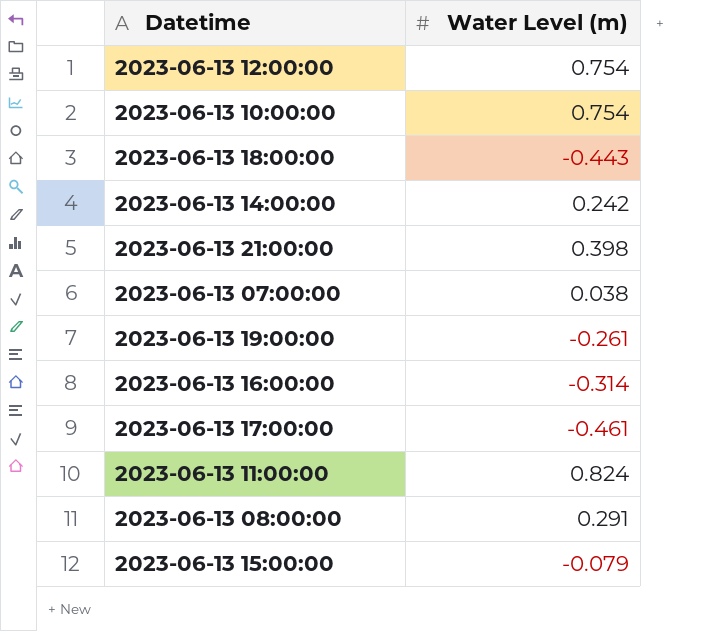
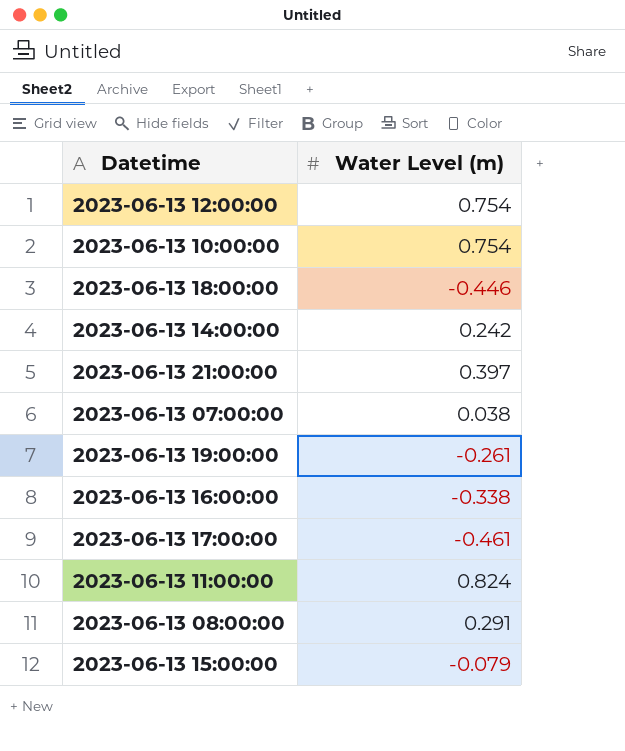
2023-06-13 18:00:00 | Water Level (m): -0.443 -> -0.446
2023-06-13 21:00:00 | Water Level (m): 0.398 -> 0.397
2023-06-13 16:00:00 | Water Level (m): -0.314 -> -0.338

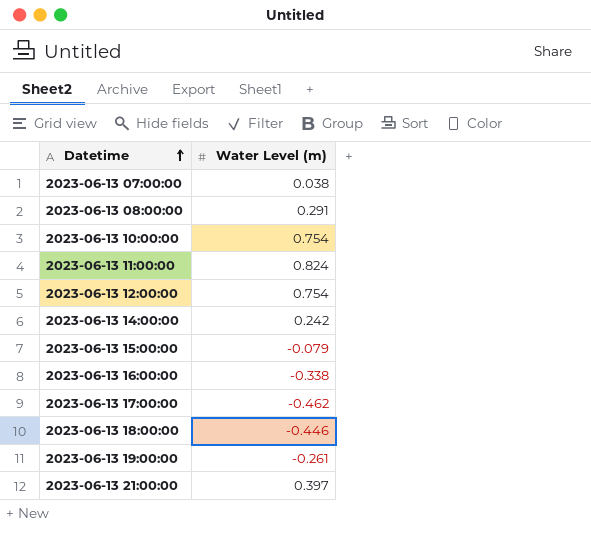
row order: none -> Datetime ascending
2023-06-13 17:00:00 | Water Level (m): -0.461 -> -0.462

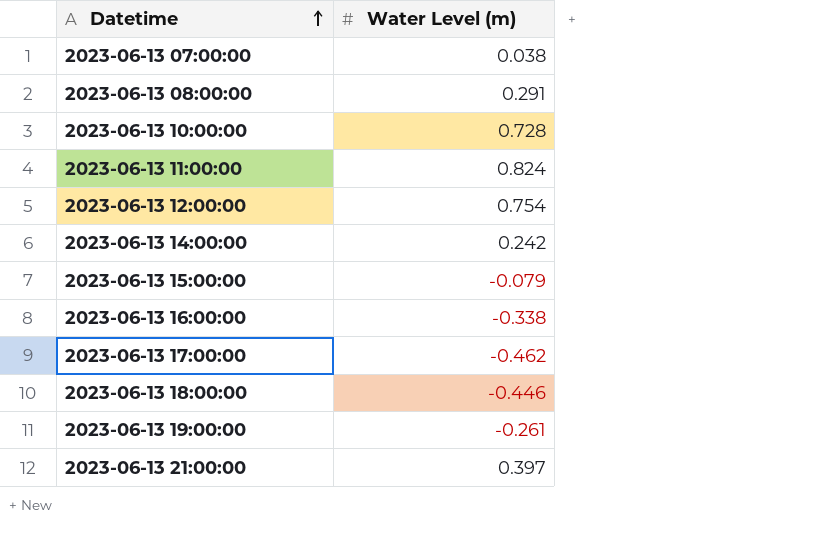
2023-06-13 10:00:00 | Water Level (m): 0.754 -> 0.728

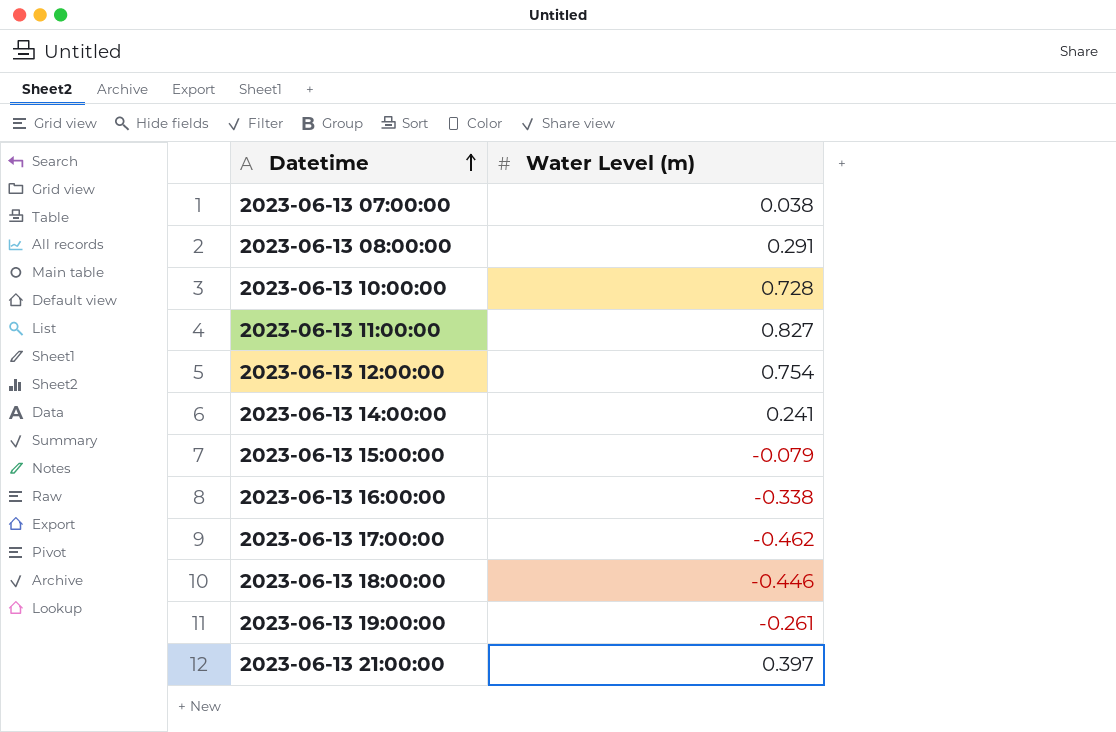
2023-06-13 11:00:00 | Water Level (m): 0.824 -> 0.827
2023-06-13 14:00:00 | Water Level (m): 0.242 -> 0.241

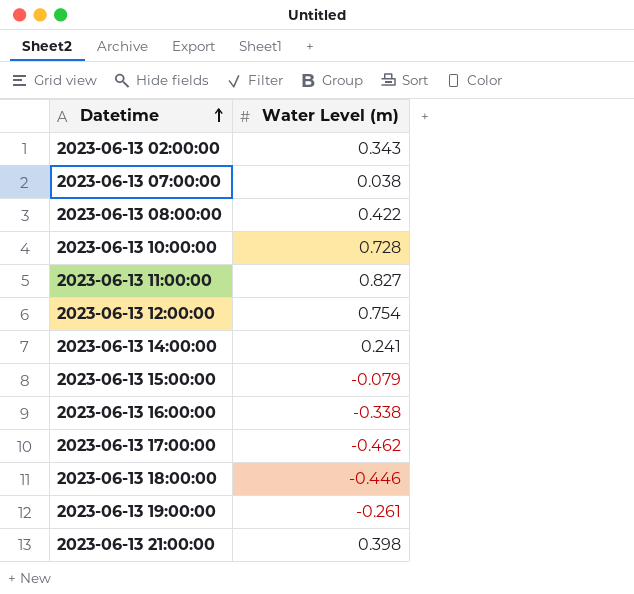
row 2023-06-13 02:00:00: none -> 0.343
2023-06-13 08:00:00 | Water Level (m): 0.291 -> 0.422
2023-06-13 21:00:00 | Water Level (m): 0.397 -> 0.398

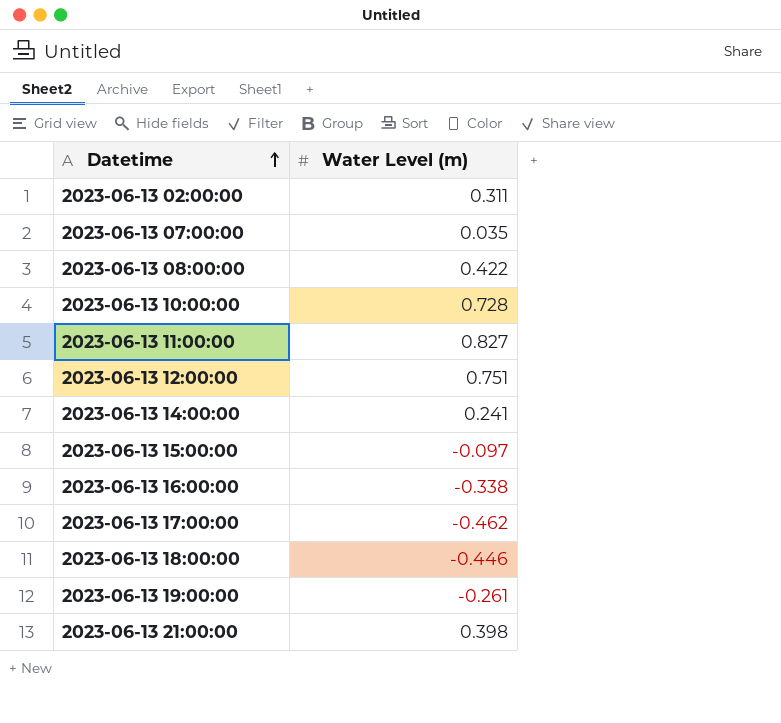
2023-06-13 02:00:00 | Water Level (m): 0.343 -> 0.311
2023-06-13 07:00:00 | Water Level (m): 0.038 -> 0.035
2023-06-13 12:00:00 | Water Level (m): 0.754 -> 0.751
2023-06-13 15:00:00 | Water Level (m): -0.079 -> -0.097

